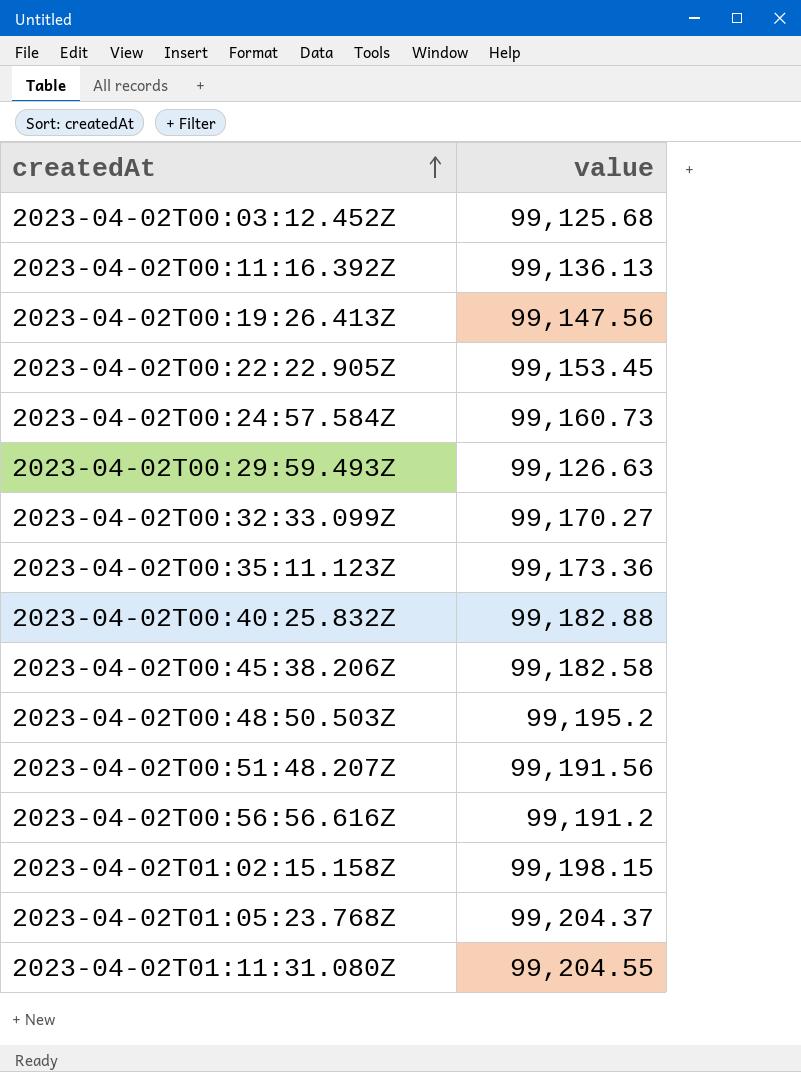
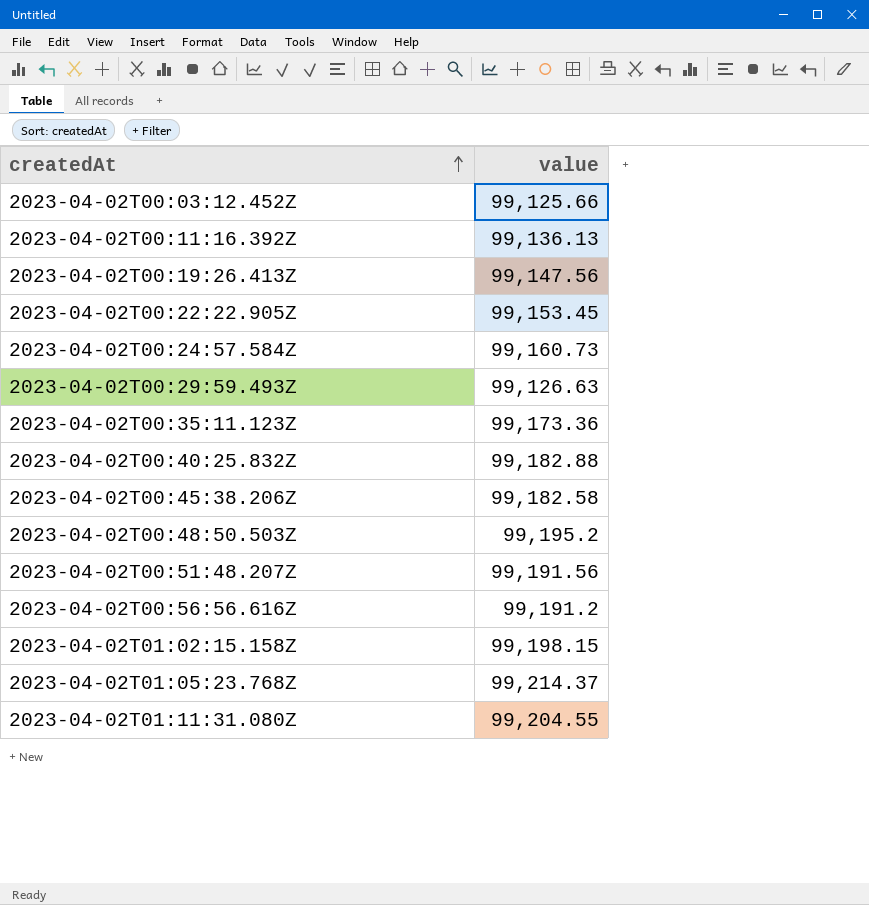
row 2023-04-02T00:32:33.099Z: 99,170.27 -> none
2023-04-02T00:03:12.452Z | value: 99,125.68 -> 99,125.66
2023-04-02T01:05:23.768Z | value: 99,204.37 -> 99,214.37

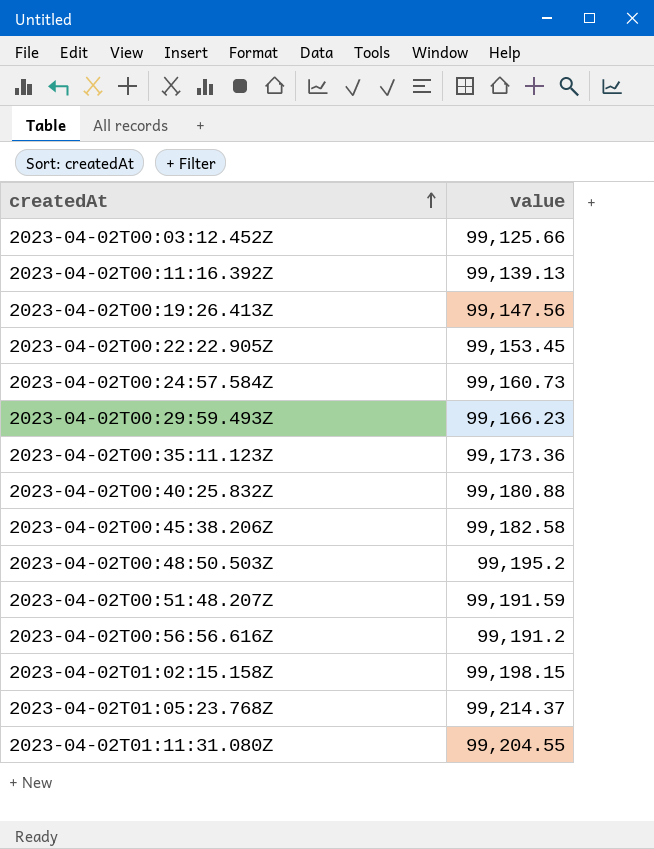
2023-04-02T00:11:16.392Z | value: 99,136.13 -> 99,139.13
2023-04-02T00:29:59.493Z | value: 99,126.63 -> 99,166.23
2023-04-02T00:40:25.832Z | value: 99,182.88 -> 99,180.88
2023-04-02T00:51:48.207Z | value: 99,191.56 -> 99,191.59

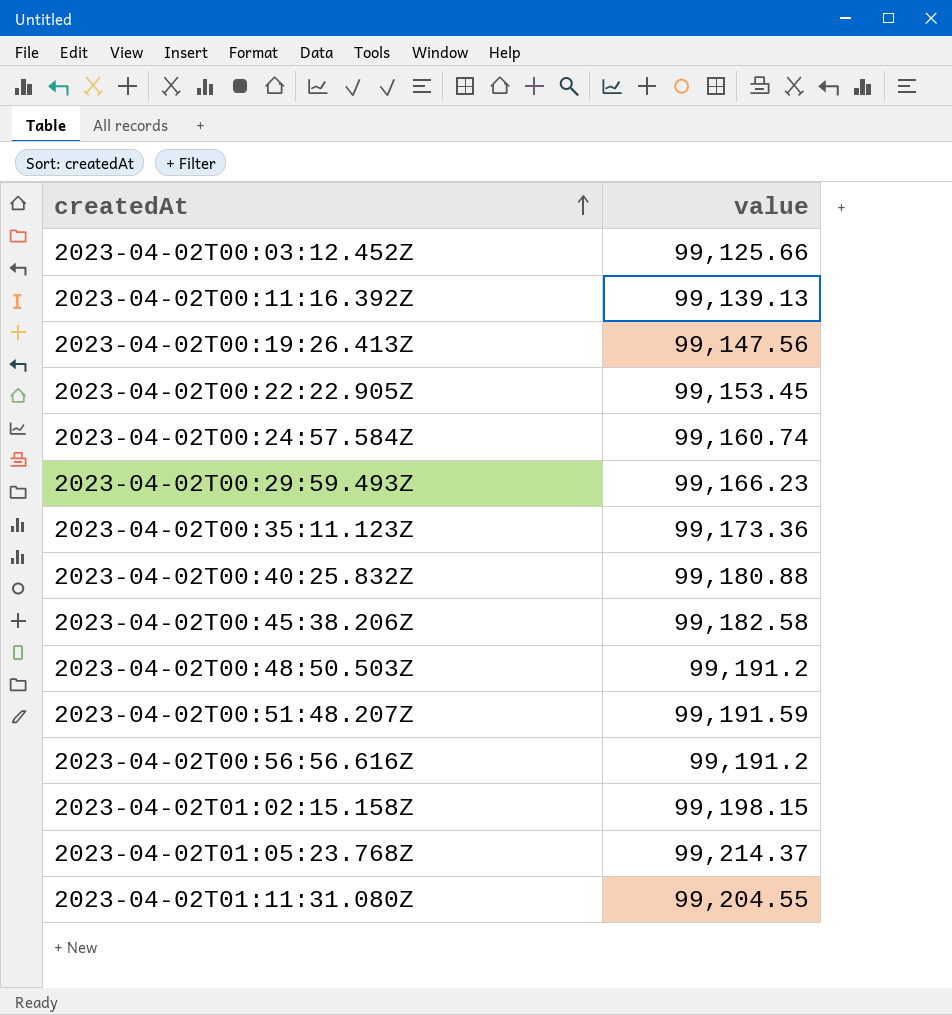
2023-04-02T00:24:57.584Z | value: 99,160.73 -> 99,160.74
2023-04-02T00:48:50.503Z | value: 99,195.2 -> 99,191.2

